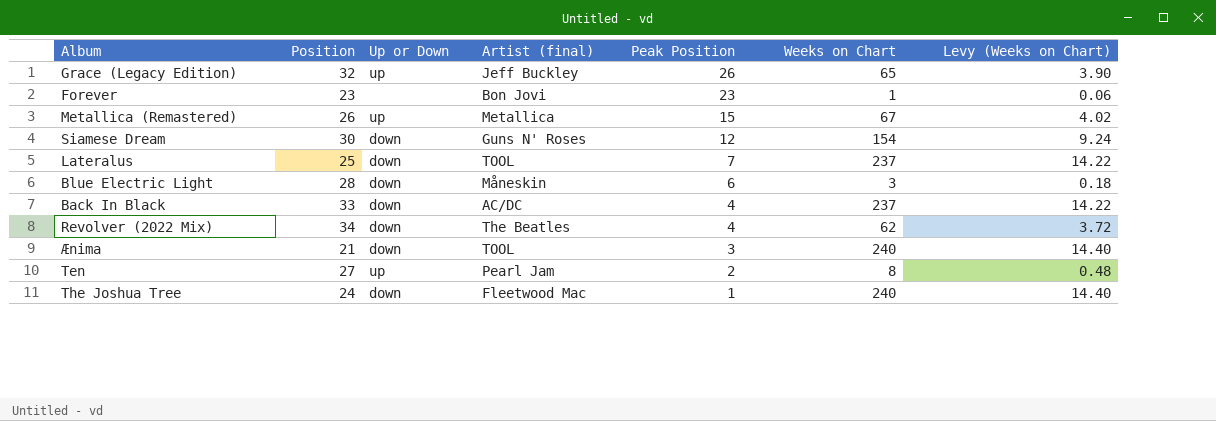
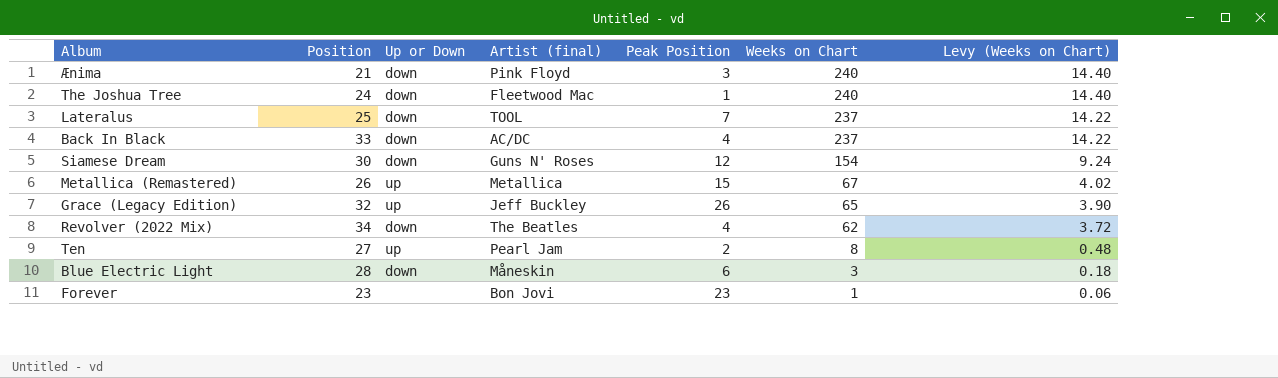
row order: Peak Position descending -> Weeks on Chart descending
Ænima | Artist (final): TOOL -> Pink Floyd

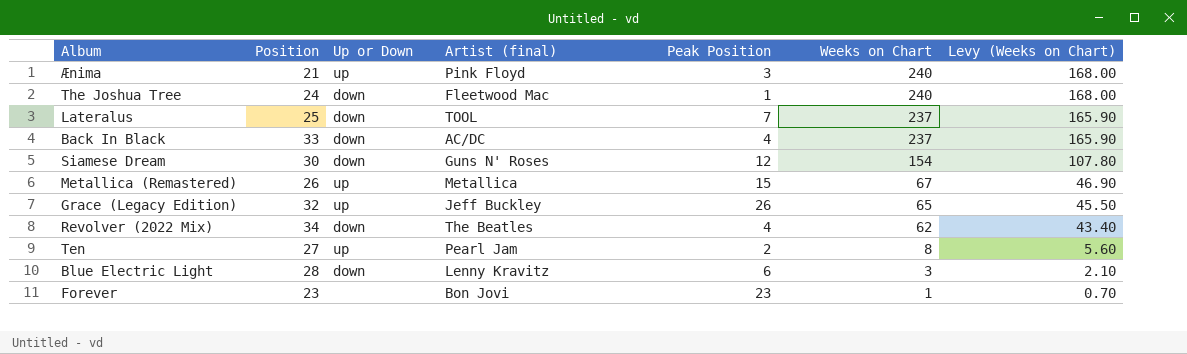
column Levy (Weeks on Chart) | formula: [Weeks on Chart] * 0.06 -> [Weeks on Chart] * 0.7
Ænima | Up or Down: down -> up
Blue Electric Light | Artist (final): Måneskin -> Lenny Kravitz

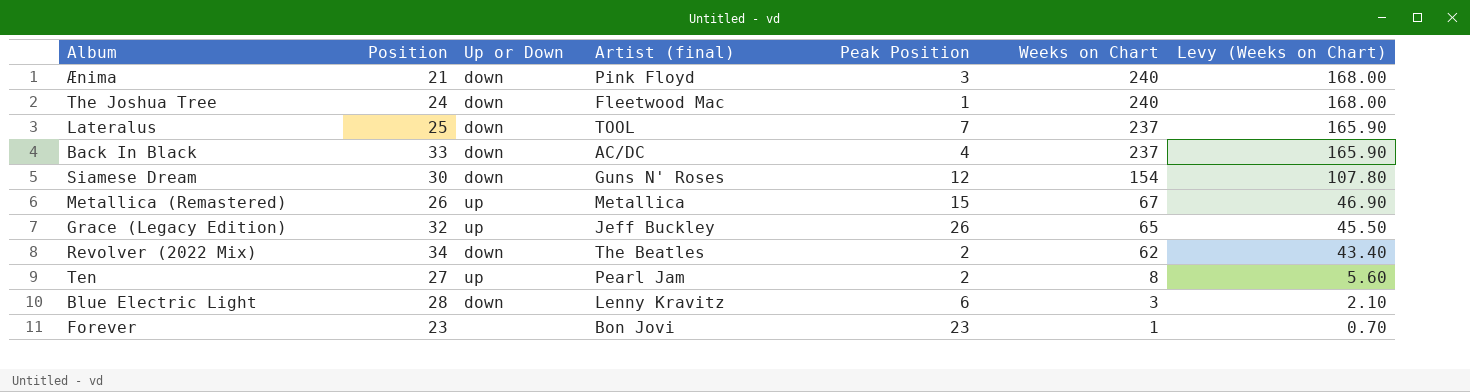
Ænima | Up or Down: up -> down
Revolver (2022 Mix) | Peak Position: 4 -> 2

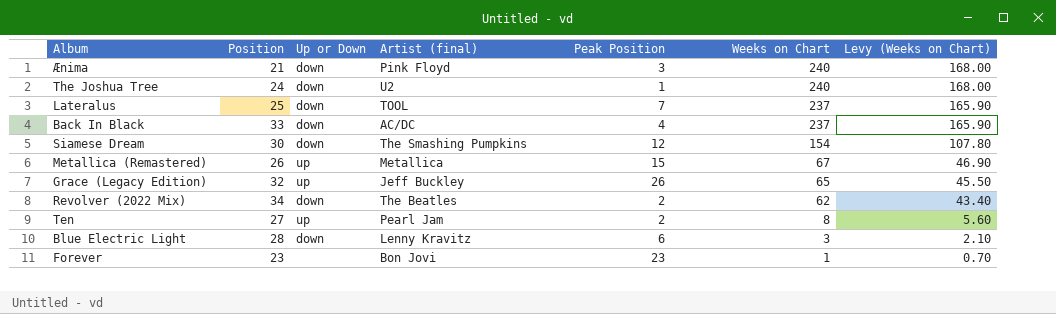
The Joshua Tree | Artist (final): Fleetwood Mac -> U2
Siamese Dream | Artist (final): Guns N' Roses -> The Smashing Pumpkins

